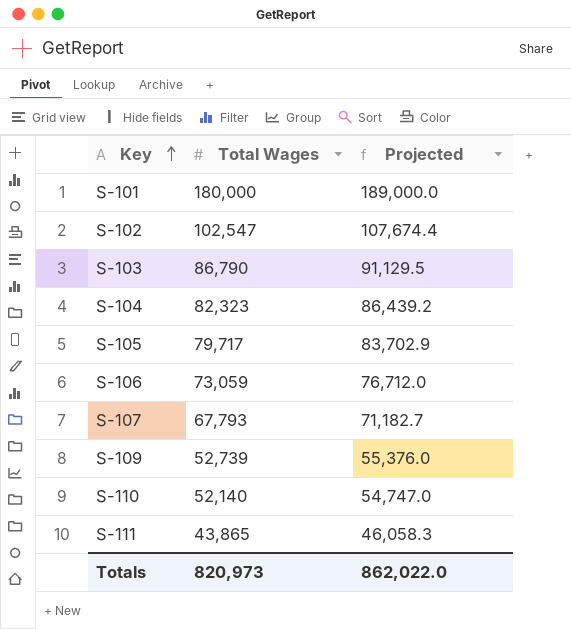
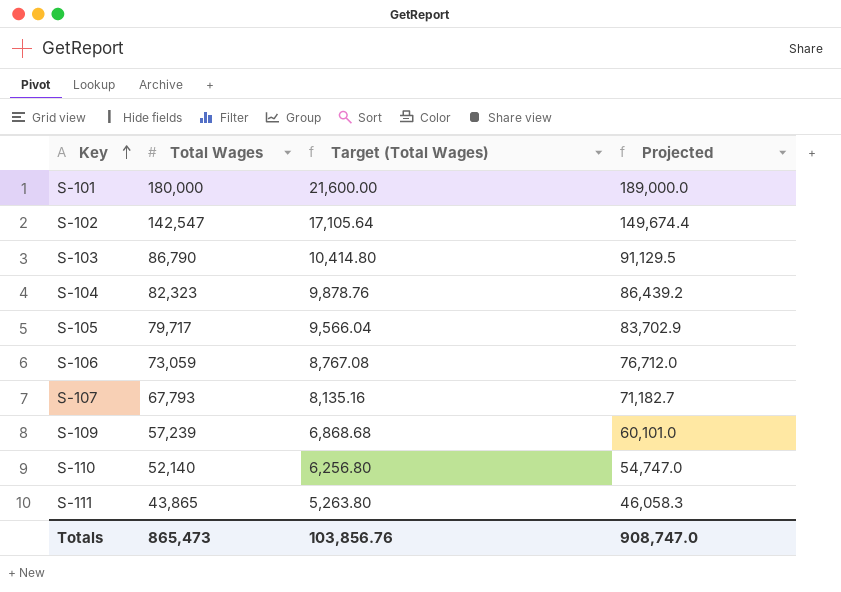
column Target (Total Wages) | formula: none -> [Total Wages] * 0.12
S-102 | Total Wages: 102,547 -> 142,547
S-102 | Projected: 107,674.4 -> 149,674.4
S-109 | Total Wages: 52,739 -> 57,239
S-109 | Projected: 55,376.0 -> 60,101.0
Totals | Total Wages: 820,973 -> 865,473
Totals | Projected: 862,022.0 -> 908,747.0

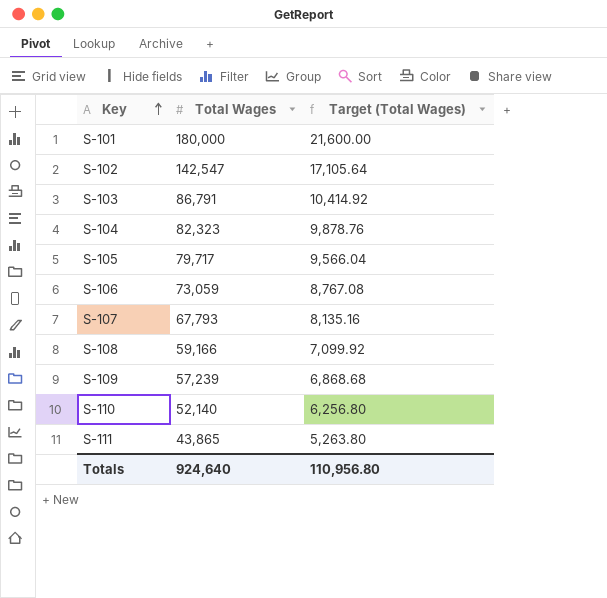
column Projected | formula: [Total Wages] * 1.05 -> none
S-103 | Total Wages: 86,790 -> 86,791
S-103 | Target (Total Wages): 10,414.80 -> 10,414.92
row S-108: none -> 59,166 | 7,099.92
Totals | Total Wages: 865,473 -> 924,640
Totals | Target (Total Wages): 103,856.76 -> 110,956.80

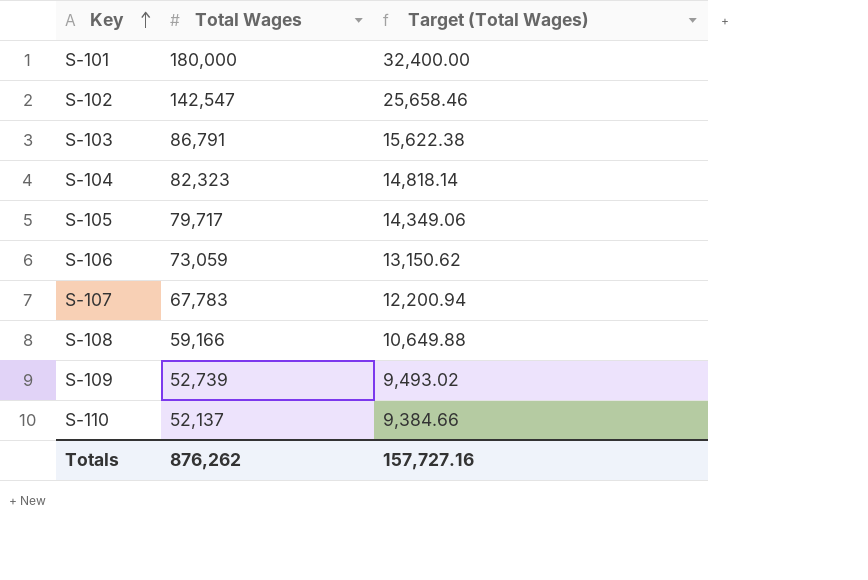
column Target (Total Wages) | formula: [Total Wages] * 0.12 -> [Total Wages] * 0.18
row S-111: 43,865 | 5,263.80 -> none
S-107 | Total Wages: 67,793 -> 67,783
S-109 | Total Wages: 57,239 -> 52,739
S-110 | Total Wages: 52,140 -> 52,137
Totals | Total Wages: 924,640 -> 876,262
Totals | Target (Total Wages): 110,956.80 -> 157,727.16

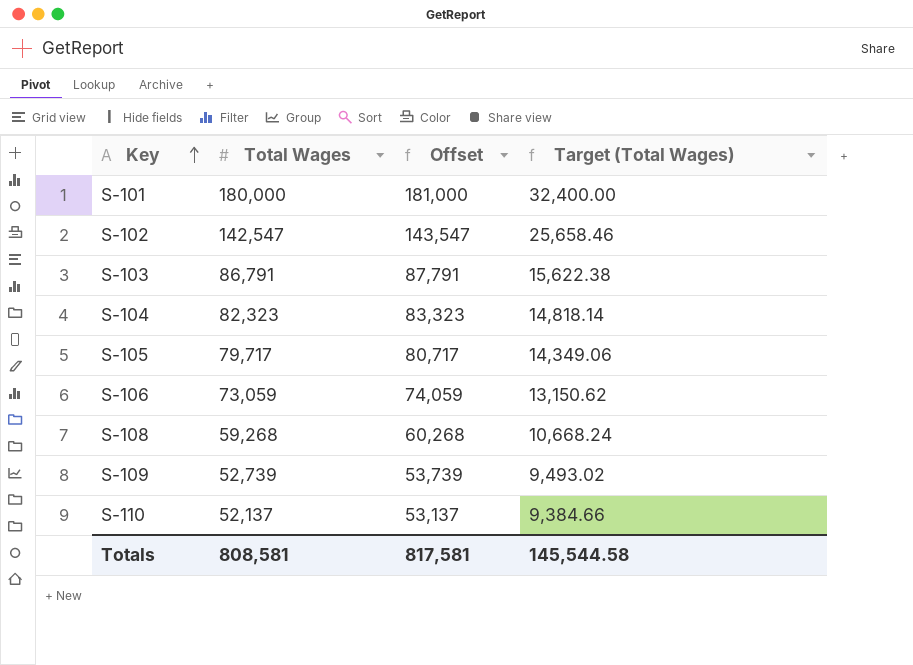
column Offset | formula: none -> [Total Wages] + 1000
row S-107: 67,783 | 12,200.94 -> none
S-108 | Total Wages: 59,166 -> 59,268
S-108 | Target (Total Wages): 10,649.88 -> 10,668.24
Totals | Total Wages: 876,262 -> 808,581
Totals | Target (Total Wages): 157,727.16 -> 145,544.58

